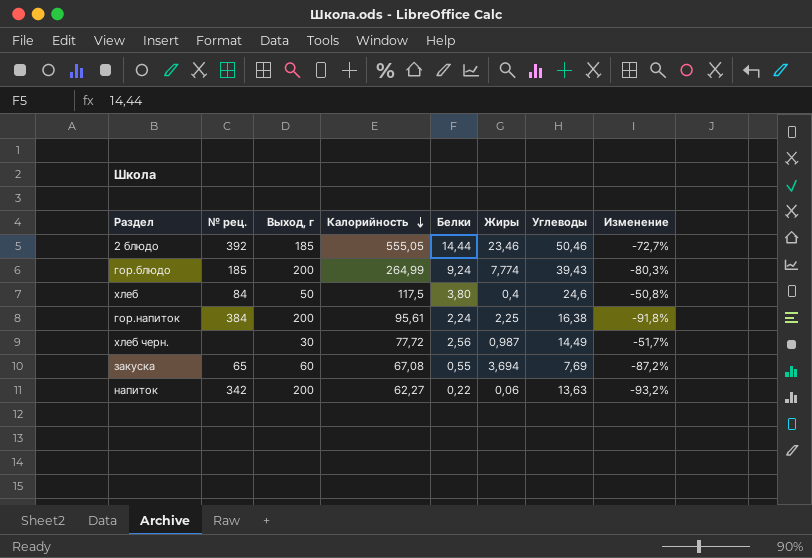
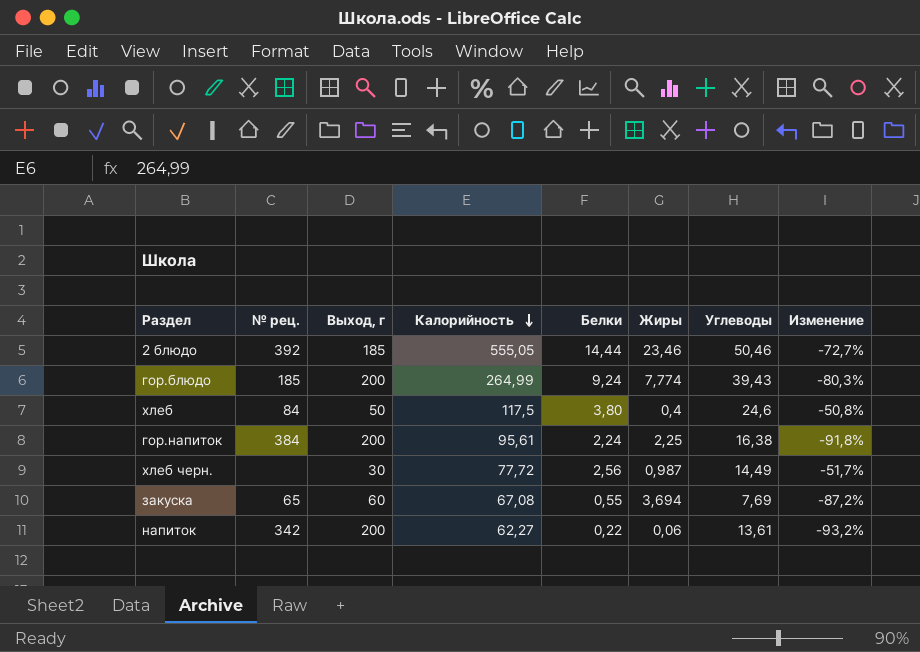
напиток | Углеводы: 13,63 -> 13,61

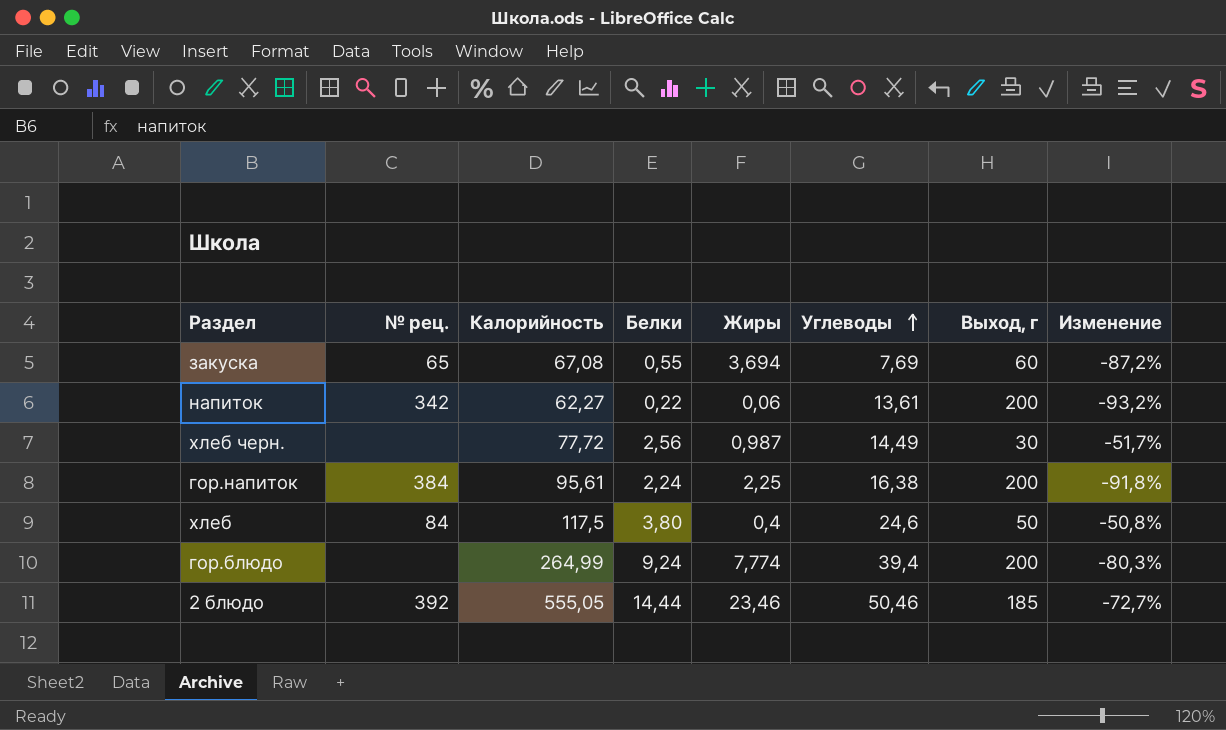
row order: Калорийность descending -> Углеводы ascending
column Выход, г | position: 3 -> 7
гор.блюдо | № рец.: 185 -> none
гор.блюдо | Углеводы: 39,43 -> 39,4

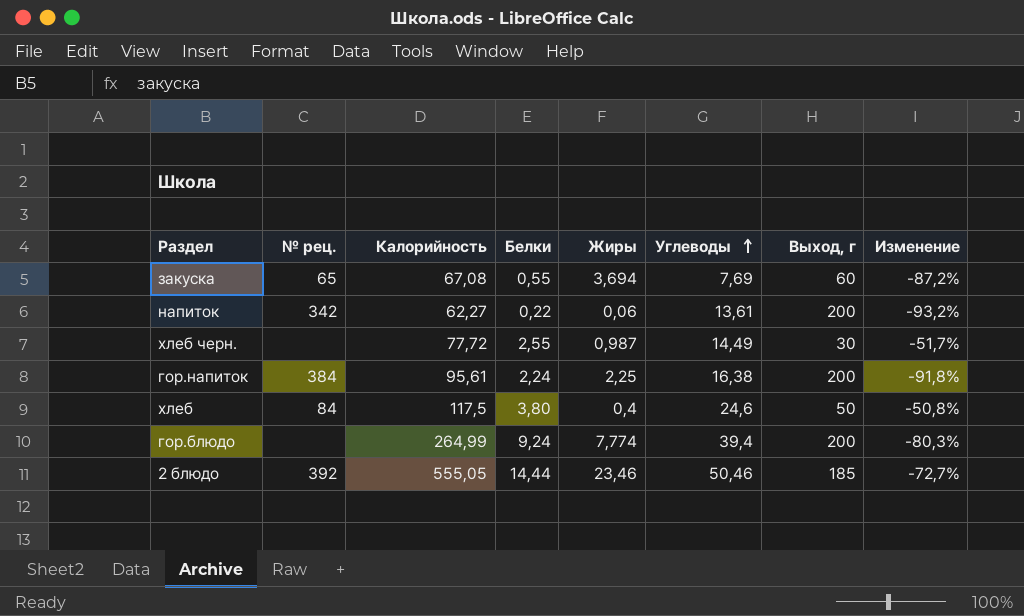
хлеб черн. | Белки: 2,56 -> 2,55

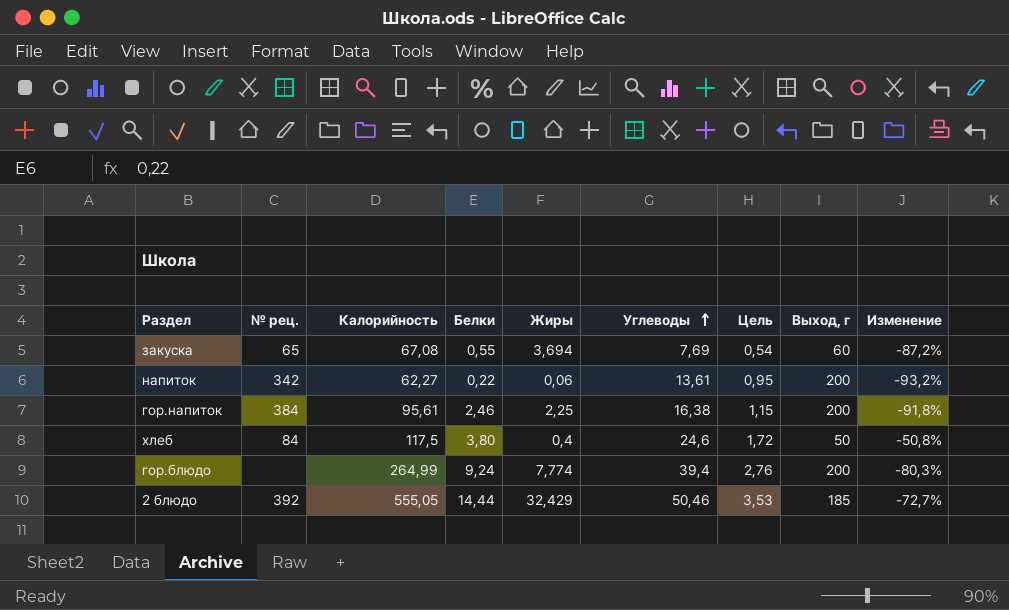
column Цель | formula: none -> [Углеводы] * 0,07
row хлеб черн.: none | 77,72 | 2,55 | 0,987 | 14,49 | 30 | -51,7% -> none
гор.напиток | Белки: 2,24 -> 2,46
2 блюдо | Жиры: 23,46 -> 32,429

